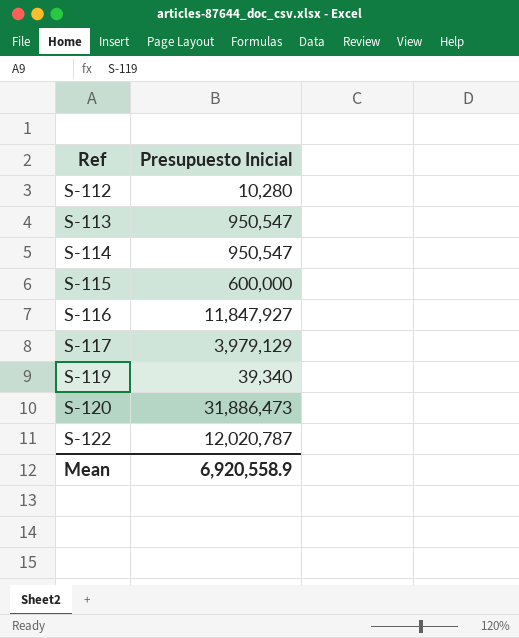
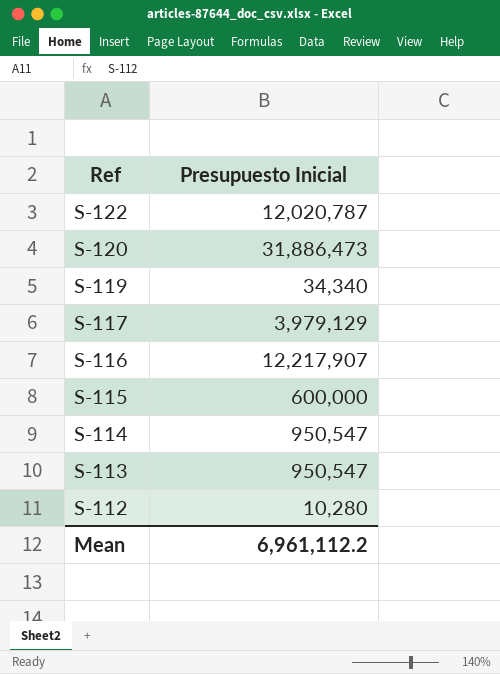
row order: Ref ascending -> Ref descending
S-119 | Presupuesto Inicial: 39,340 -> 34,340
S-116 | Presupuesto Inicial: 11,847,927 -> 12,217,907
Mean | Presupuesto Inicial: 6,920,558.9 -> 6,961,112.2

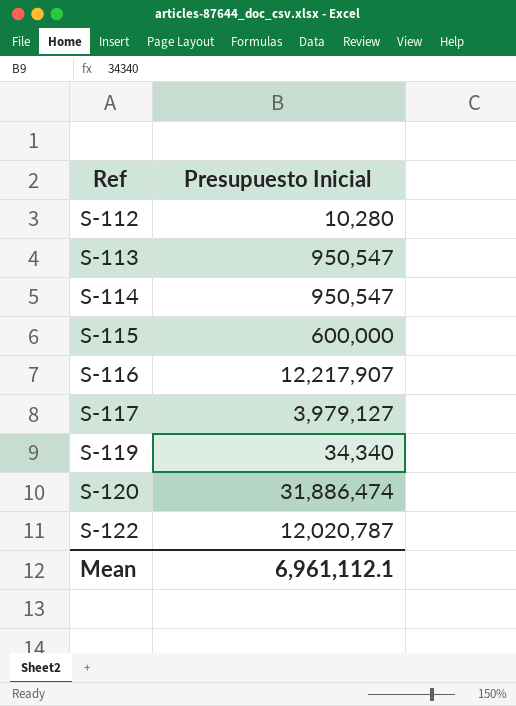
row order: Ref descending -> Ref ascending
S-117 | Presupuesto Inicial: 3,979,129 -> 3,979,127
S-120 | Presupuesto Inicial: 31,886,473 -> 31,886,474
Mean | Presupuesto Inicial: 6,961,112.2 -> 6,961,112.1

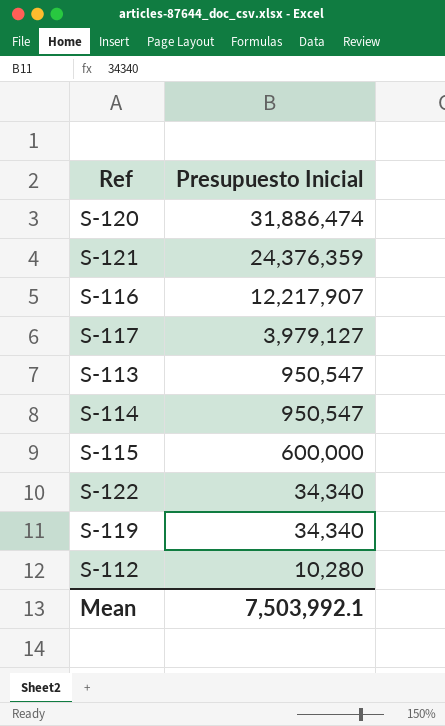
row order: Ref ascending -> Presupuesto Inicial descending
row S-121: none -> 24,376,359
S-122 | Presupuesto Inicial: 12,020,787 -> 34,340
Mean | Presupuesto Inicial: 6,961,112.1 -> 7,503,992.1

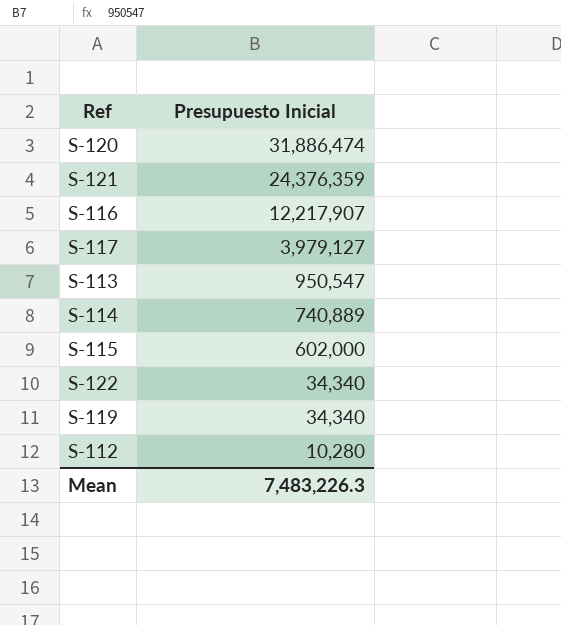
S-114 | Presupuesto Inicial: 950,547 -> 740,889
S-115 | Presupuesto Inicial: 600,000 -> 602,000
Mean | Presupuesto Inicial: 7,503,992.1 -> 7,483,226.3

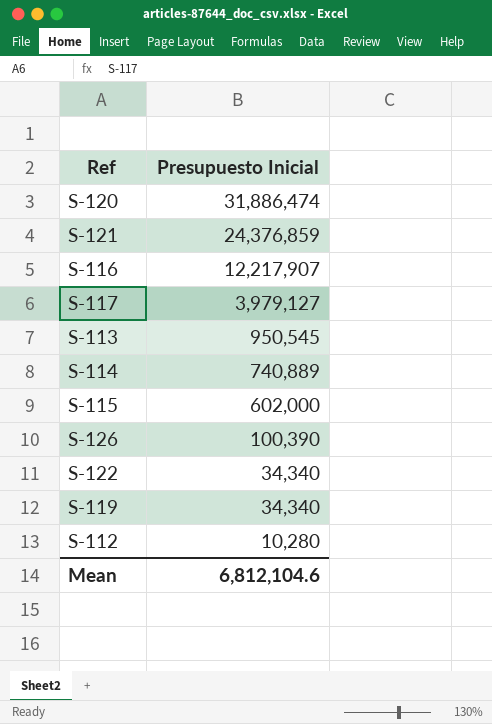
S-121 | Presupuesto Inicial: 24,376,359 -> 24,376,859
S-113 | Presupuesto Inicial: 950,547 -> 950,545
row S-126: none -> 100,390
Mean | Presupuesto Inicial: 7,483,226.3 -> 6,812,104.6

